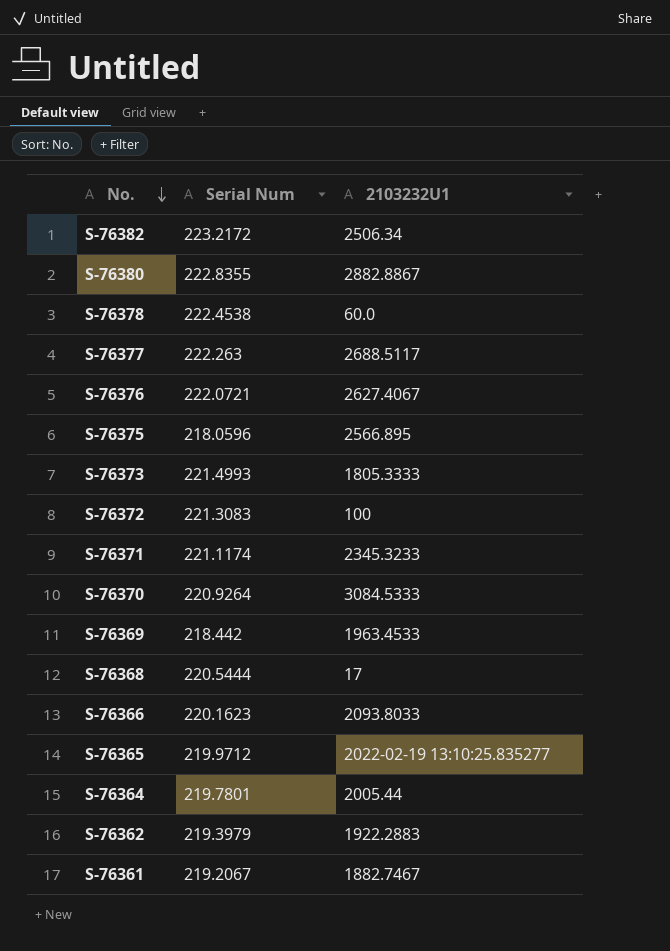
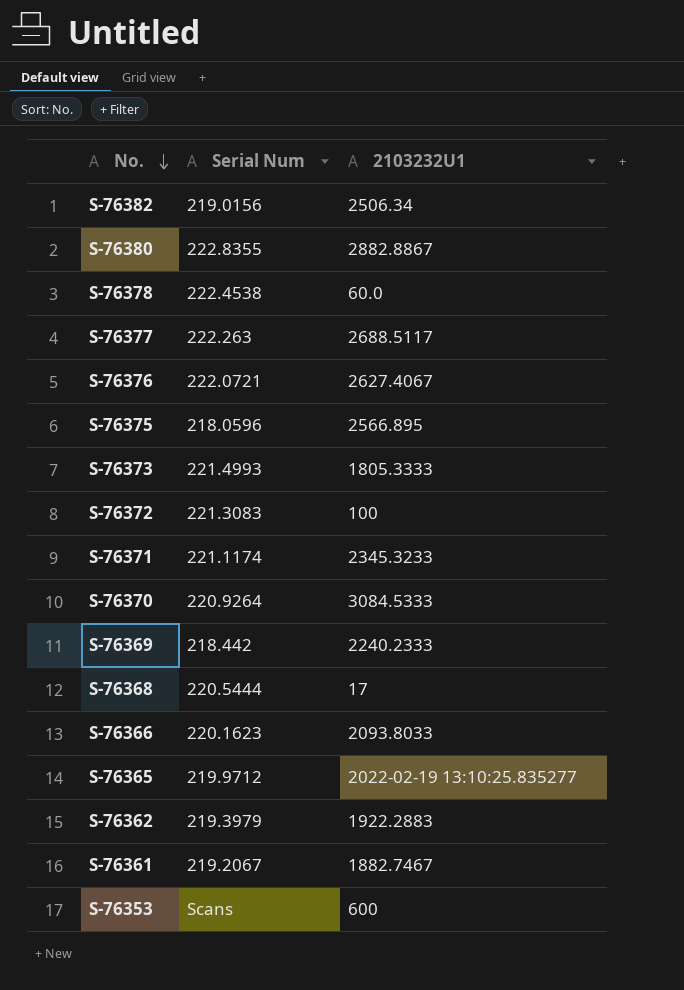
row S-76364: 219.7801 | 2005.44 -> none
S-76382 | Serial Num: 223.2172 -> 219.0156
S-76369 | 2103232U1: 1963.4533 -> 2240.2333
row S-76353: none -> Scans | 600

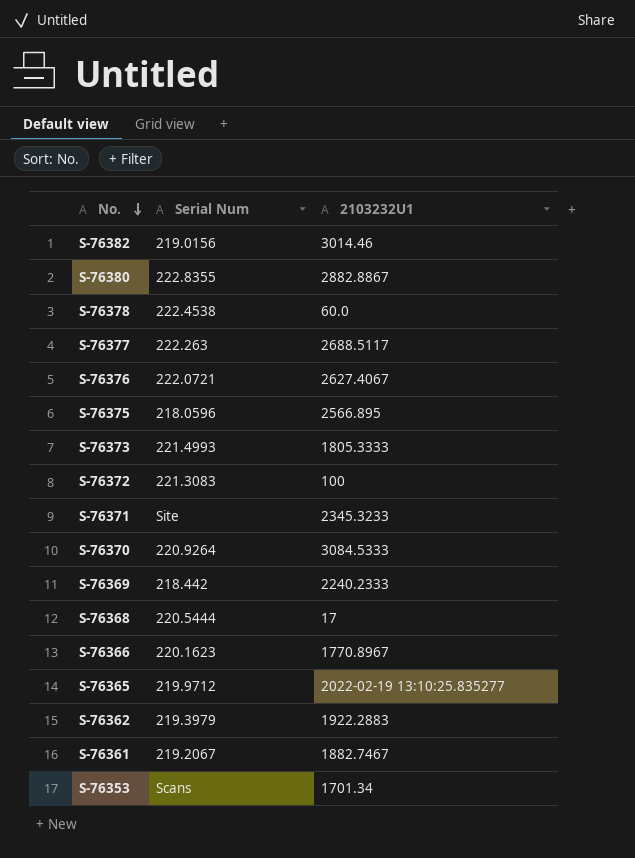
S-76382 | 2103232U1: 2506.34 -> 3014.46
S-76371 | Serial Num: 221.1174 -> Site
S-76366 | 2103232U1: 2093.8033 -> 1770.8967
S-76353 | 2103232U1: 600 -> 1701.34

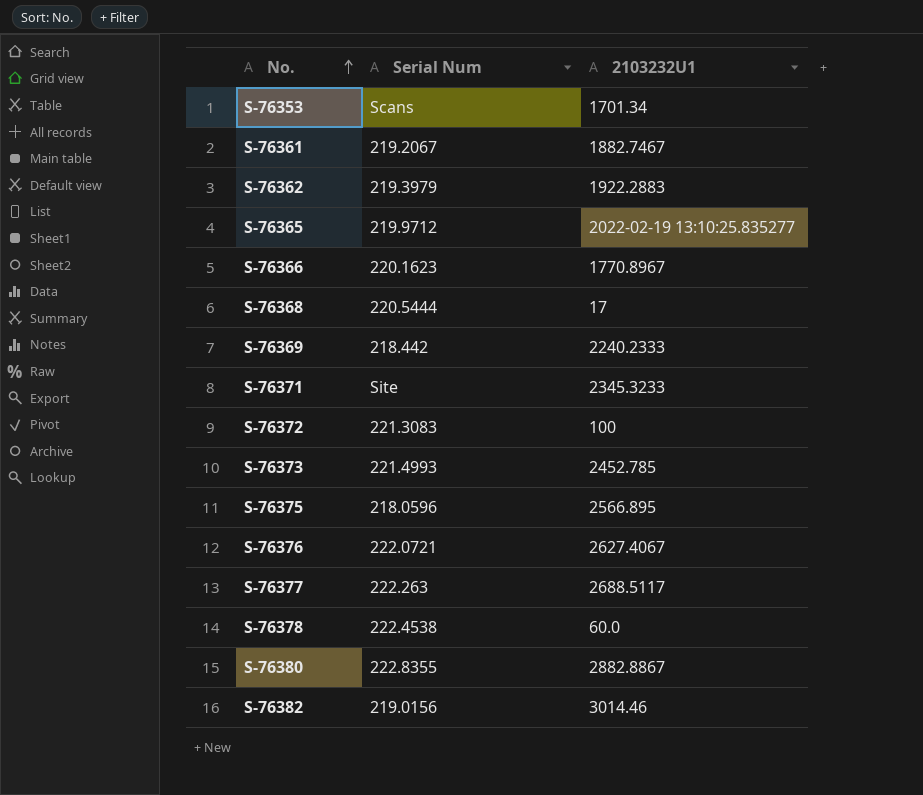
row order: No. descending -> No. ascending
row S-76370: 220.9264 | 3084.5333 -> none
S-76373 | 2103232U1: 1805.3333 -> 2452.785

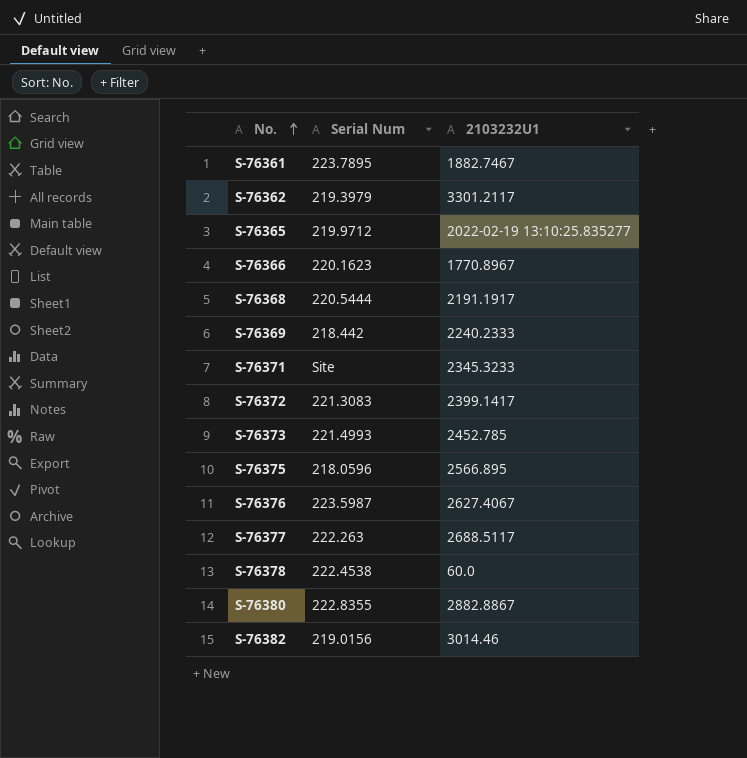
row S-76353: Scans | 1701.34 -> none
S-76361 | Serial Num: 219.2067 -> 223.7895
S-76362 | 2103232U1: 1922.2883 -> 3301.2117
S-76368 | 2103232U1: 17 -> 2191.1917
S-76372 | 2103232U1: 100 -> 2399.1417
S-76376 | Serial Num: 222.0721 -> 223.5987

